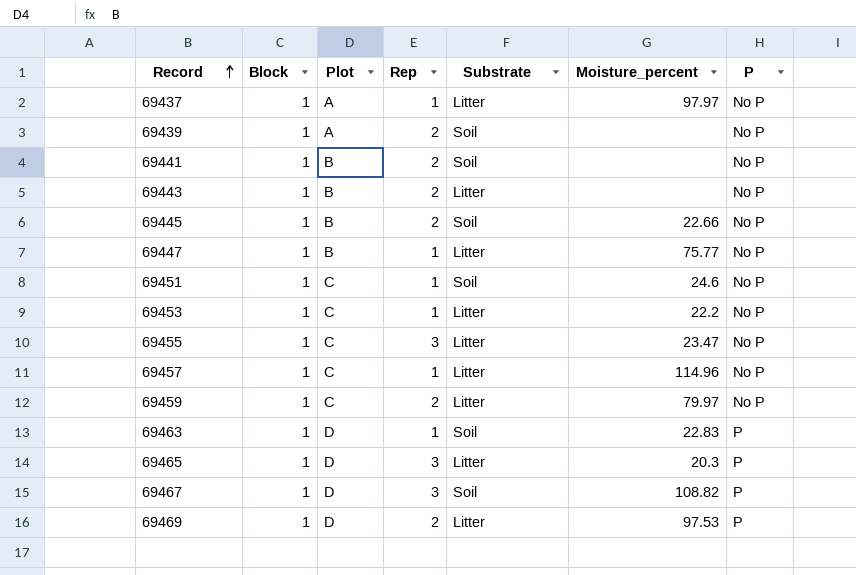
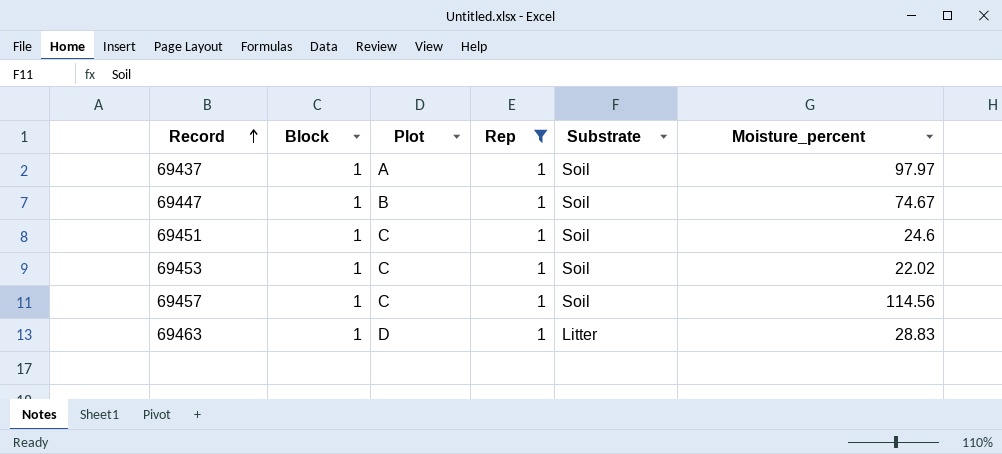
filter: none -> Rep = 1
column P | position: 7 -> none
69437 | Substrate: Litter -> Soil
69447 | Substrate: Litter -> Soil
69447 | Moisture_percent: 75.77 -> 74.67
69453 | Substrate: Litter -> Soil
69453 | Moisture_percent: 22.2 -> 22.02
69457 | Substrate: Litter -> Soil
69457 | Moisture_percent: 114.96 -> 114.56
69463 | Substrate: Soil -> Litter
69463 | Moisture_percent: 22.83 -> 28.83

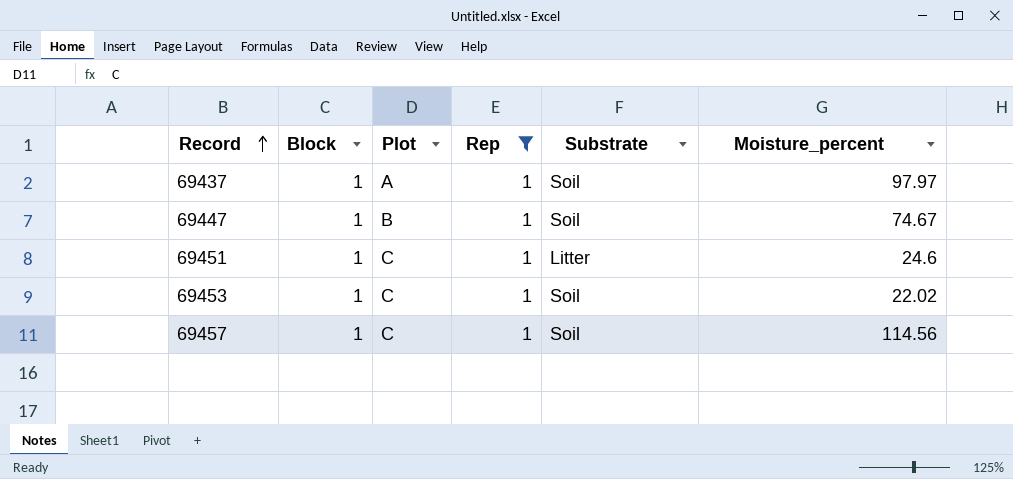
row 69463: 1 | D | 1 | Litter | 28.83 -> none
69451 | Substrate: Soil -> Litter

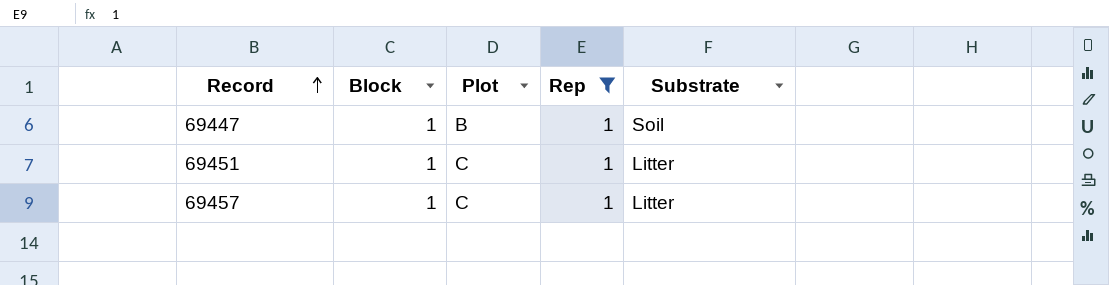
column Moisture_percent | position: 6 -> none
row 69437: 1 | A | 1 | Soil | 97.97 -> none
row 69453: 1 | C | 1 | Soil | 22.02 -> none
69457 | Substrate: Soil -> Litter

